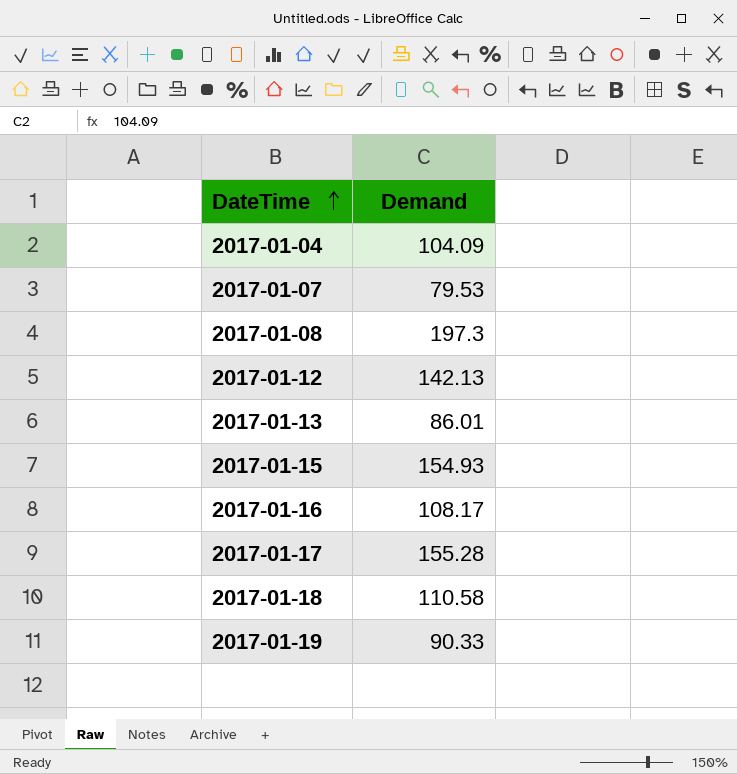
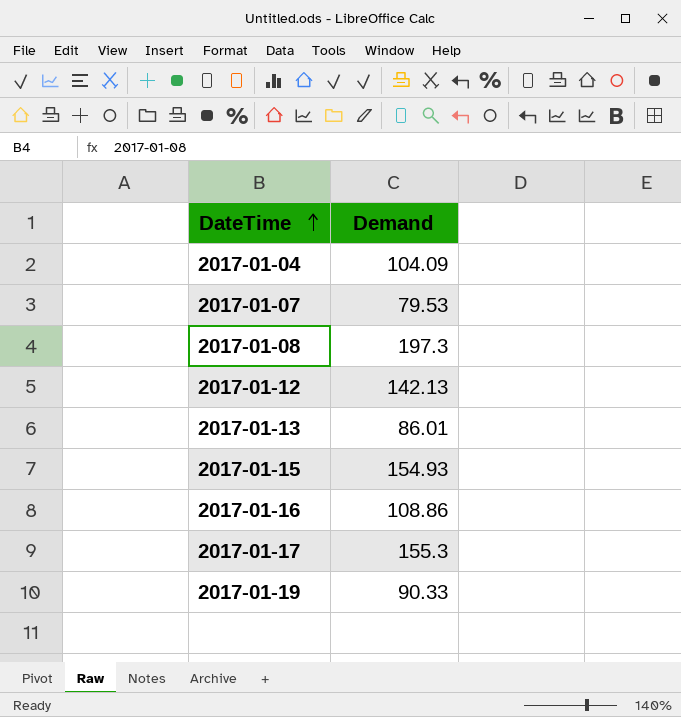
row 2017-01-18: 110.58 -> none
2017-01-16 | Demand: 108.17 -> 108.86
2017-01-17 | Demand: 155.28 -> 155.3

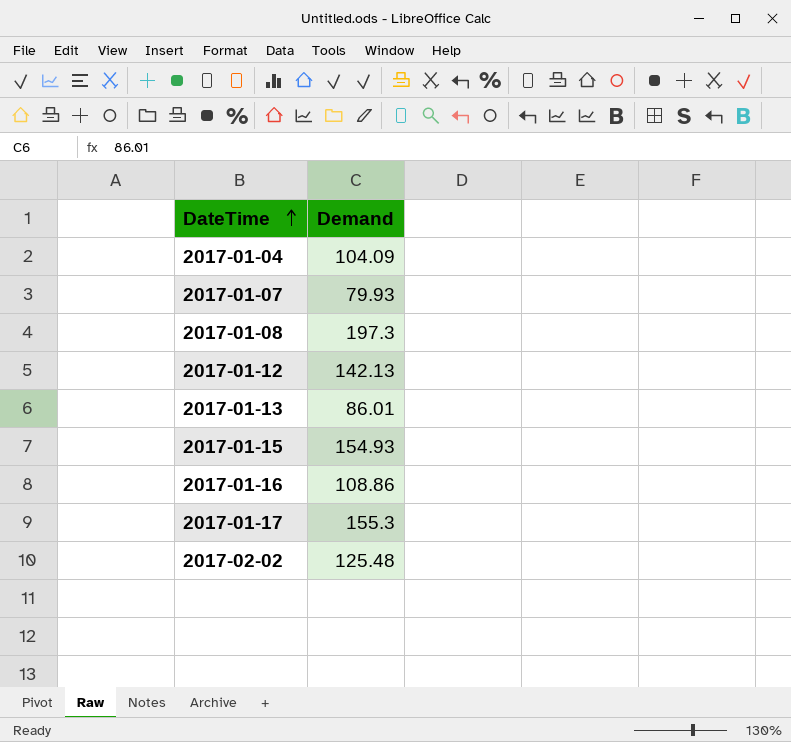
row 2017-01-19: 90.33 -> none
2017-01-07 | Demand: 79.53 -> 79.93
row 2017-02-02: none -> 125.48

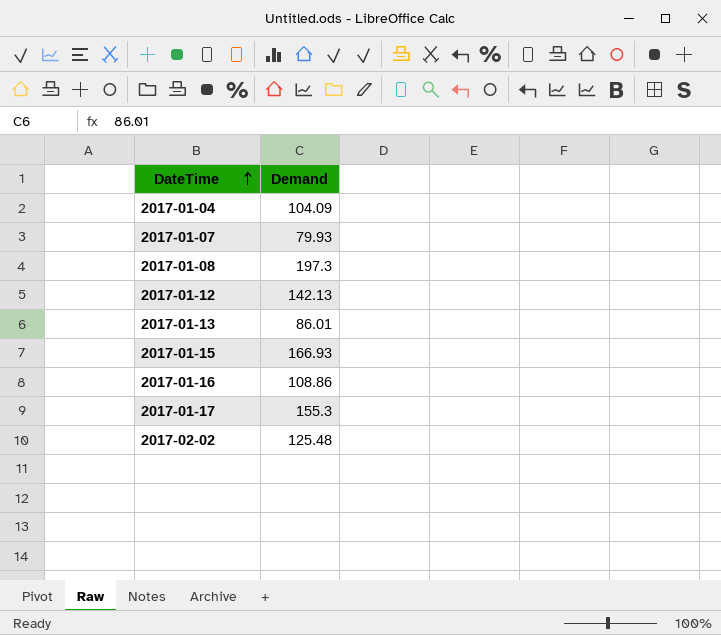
2017-01-15 | Demand: 154.93 -> 166.93

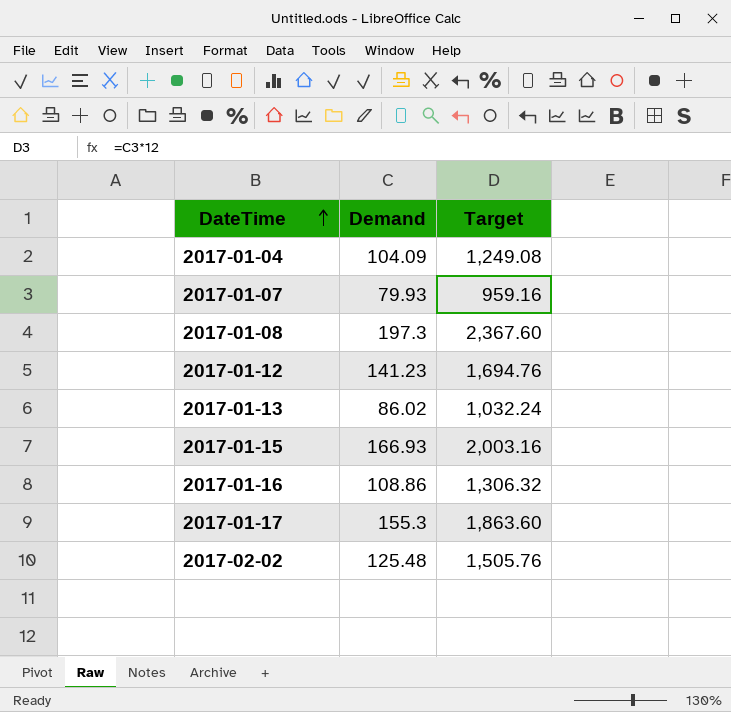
column Target | formula: none -> [Demand] * 12
2017-01-12 | Demand: 142.13 -> 141.23
2017-01-13 | Demand: 86.01 -> 86.02

